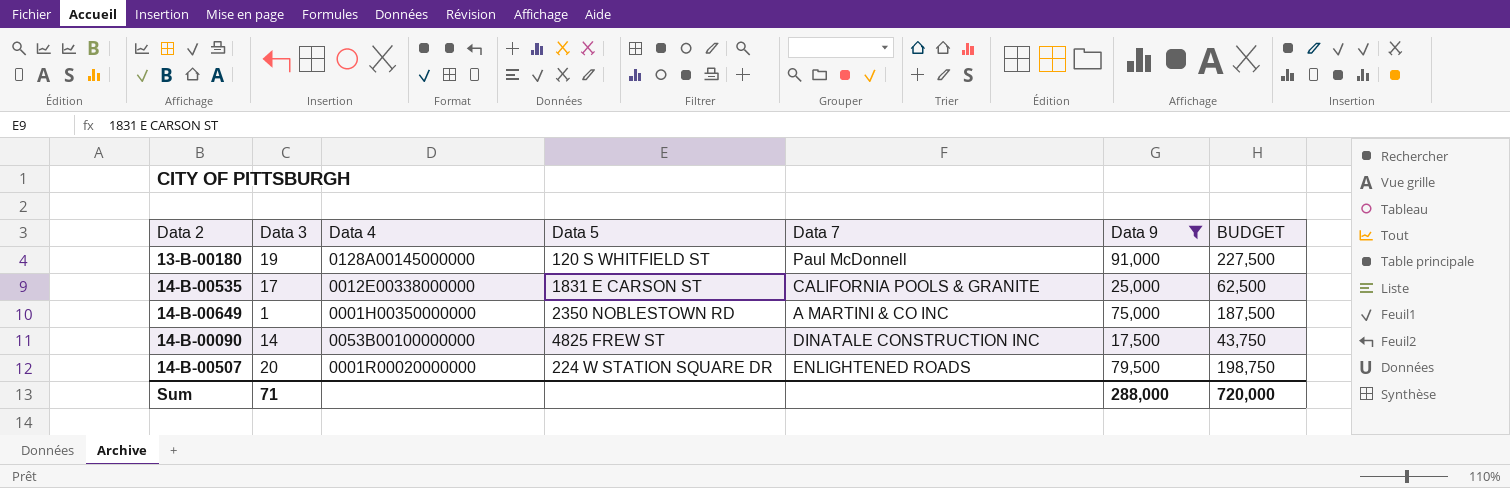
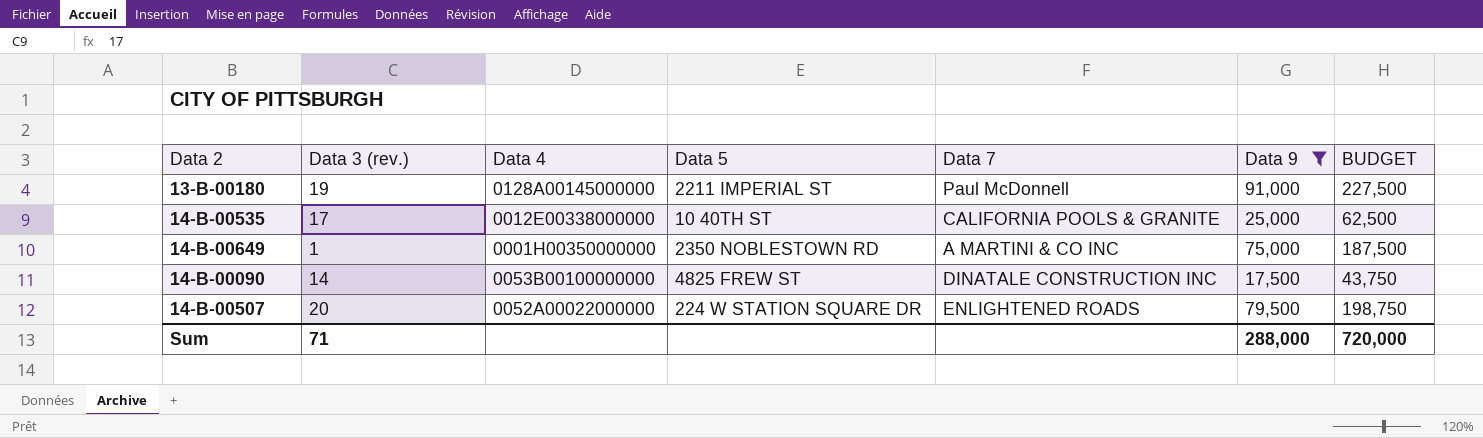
column name: Data 3 -> Data 3 (rev.)
13-B-00180 | Data 5: 120 S WHITFIELD ST -> 2211 IMPERIAL ST
14-B-00535 | Data 5: 1831 E CARSON ST -> 10 40TH ST
14-B-00507 | Data 4: 0001R00020000000 -> 0052A00022000000

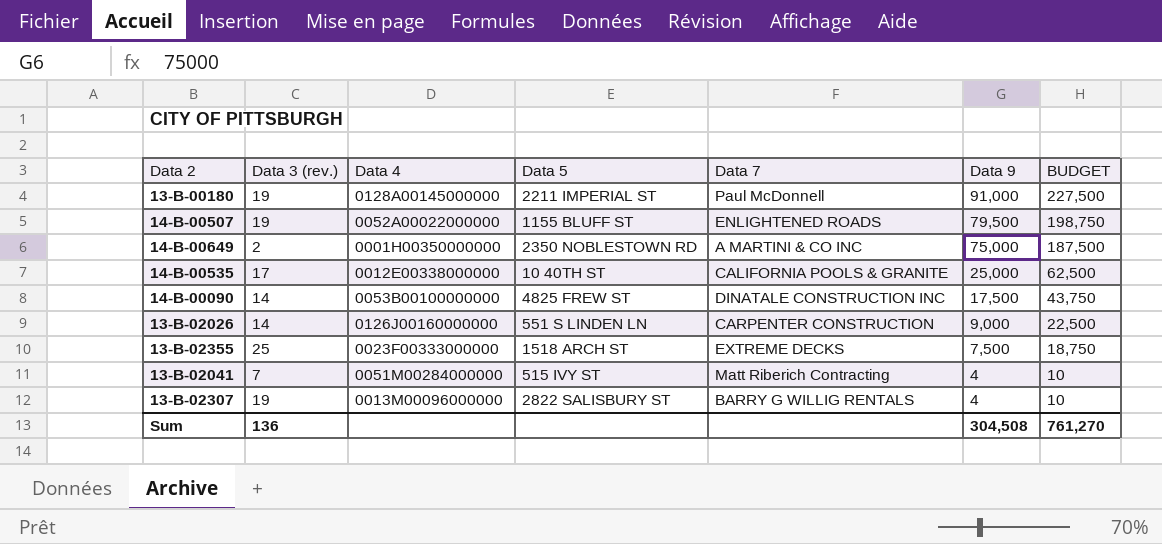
filter: Data 9 >= 17,500 -> none
row order: none -> Data 9 descending
14-B-00507 | Data 3 (rev.): 20 -> 19
14-B-00507 | Data 5: 224 W STATION SQUARE DR -> 1155 BLUFF ST
14-B-00649 | Data 3 (rev.): 1 -> 2
Sum | Data 3 (rev.): 71 -> 136
Sum | Data 9: 288,000 -> 304,508
Sum | BUDGET: 720,000 -> 761,270

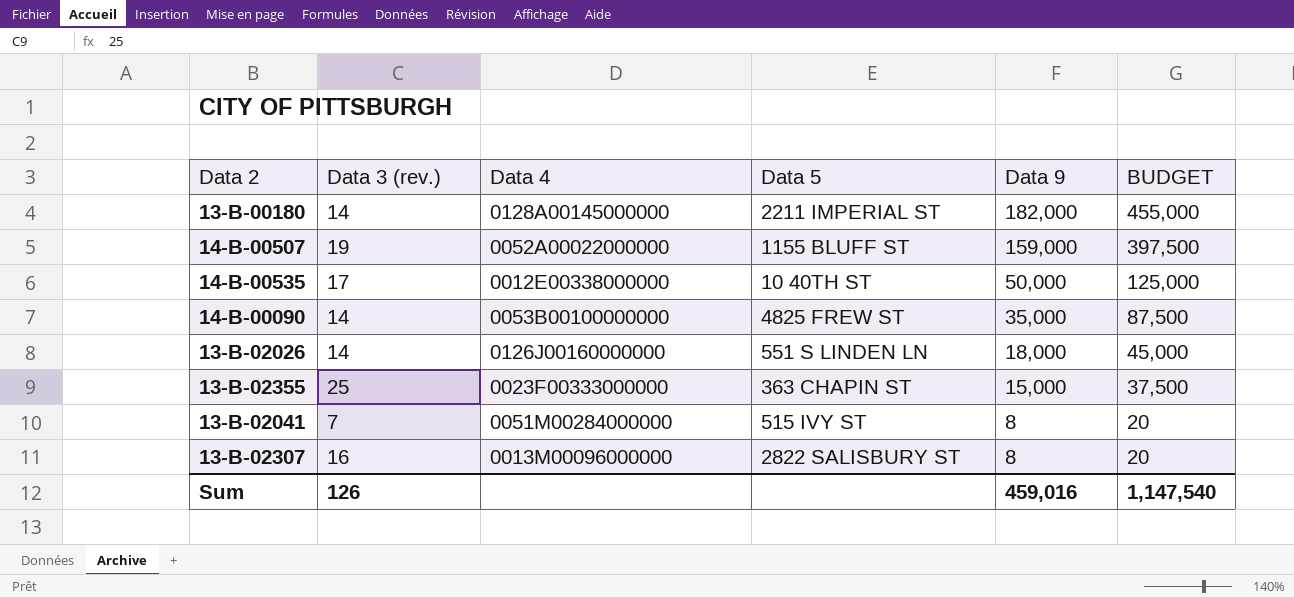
column Data 7 | position: 5 -> none
row 14-B-00649: 2 | 0001H00350000000 | 2350 NOBLESTOWN RD | A MARTINI & CO INC | 75,000 | 187,500 -> none
13-B-00180 | Data 3 (rev.): 19 -> 14
13-B-00180 | Data 9: 91,000 -> 182,000
13-B-00180 | BUDGET: 227,500 -> 455,000
14-B-00507 | Data 9: 79,500 -> 159,000
14-B-00507 | BUDGET: 198,750 -> 397,500
14-B-00535 | Data 9: 25,000 -> 50,000
14-B-00535 | BUDGET: 62,500 -> 125,000
14-B-00090 | Data 9: 17,500 -> 35,000
14-B-00090 | BUDGET: 43,750 -> 87,500
13-B-02026 | Data 9: 9,000 -> 18,000
13-B-02026 | BUDGET: 22,500 -> 45,000
13-B-02355 | Data 5: 1518 ARCH ST -> 363 CHAPIN ST
13-B-02355 | Data 9: 7,500 -> 15,000
13-B-02355 | BUDGET: 18,750 -> 37,500
13-B-02041 | Data 9: 4 -> 8
13-B-02041 | BUDGET: 10 -> 20
13-B-02307 | Data 3 (rev.): 19 -> 16
13-B-02307 | Data 9: 4 -> 8
13-B-02307 | BUDGET: 10 -> 20
Sum | Data 3 (rev.): 136 -> 126
Sum | Data 9: 304,508 -> 459,016
Sum | BUDGET: 761,270 -> 1,147,540

